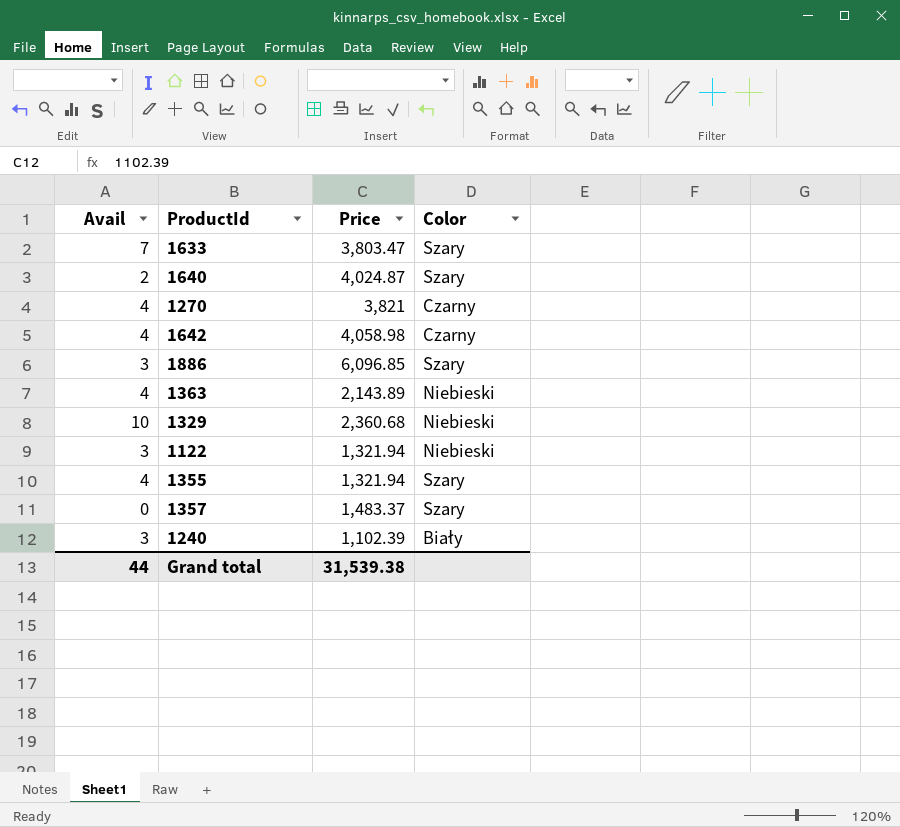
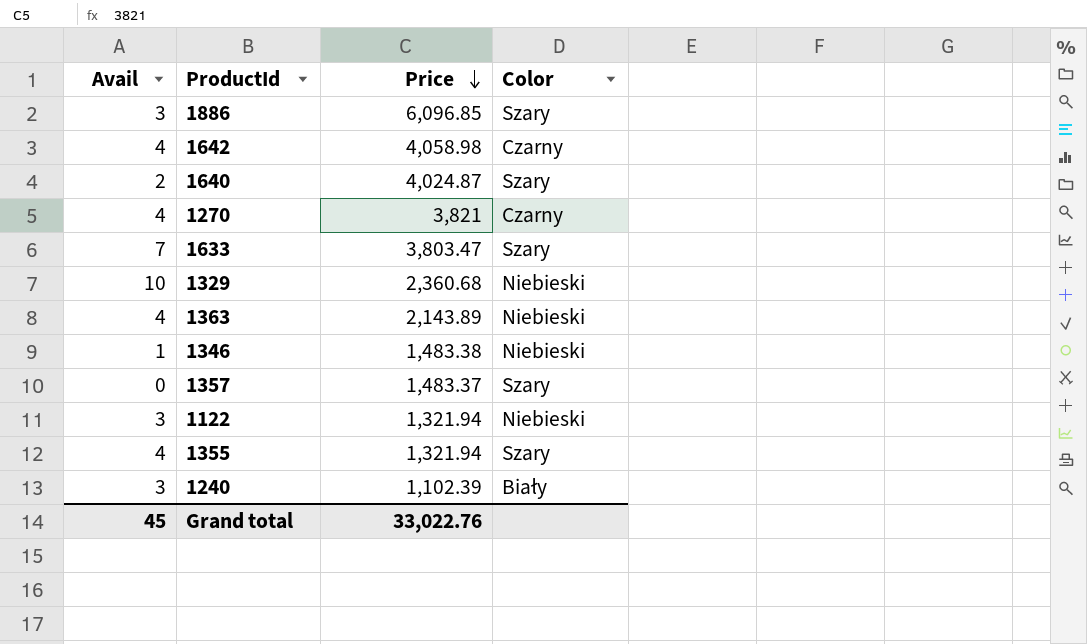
row order: none -> Price descending
row 1346: none -> 1 | 1,483.38 | Niebieski
Grand total | Avail: 44 -> 45
Grand total | Price: 31,539.38 -> 33,022.76

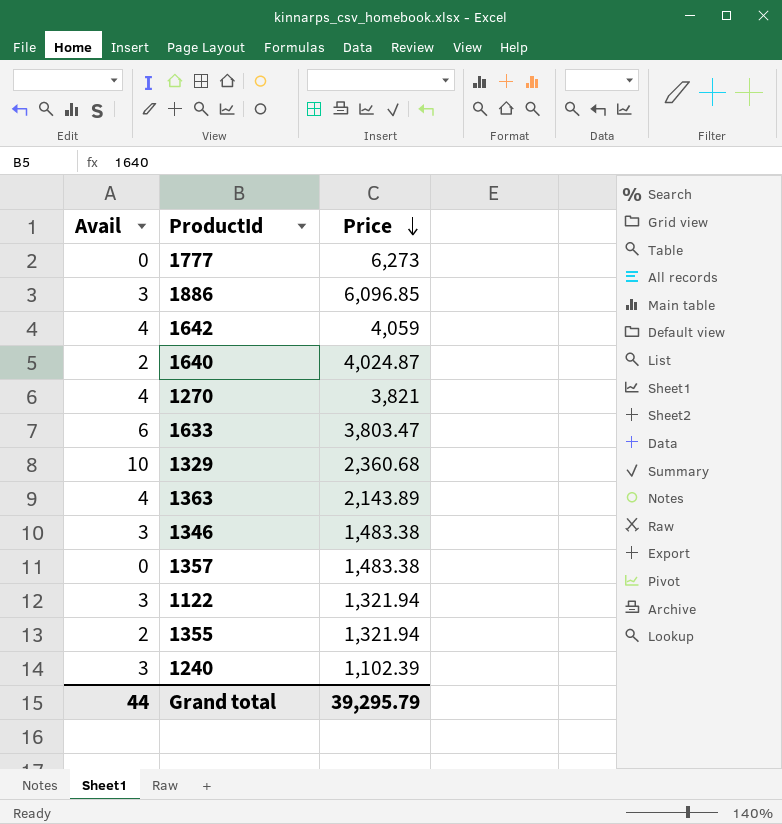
column Color | position: 4 -> none
row 1777: none -> 0 | 6,273
1642 | Price: 4,058.98 -> 4,059
1633 | Avail: 7 -> 6
1346 | Avail: 1 -> 3
1357 | Price: 1,483.37 -> 1,483.38
1355 | Avail: 4 -> 2
Grand total | Avail: 45 -> 44
Grand total | Price: 33,022.76 -> 39,295.79

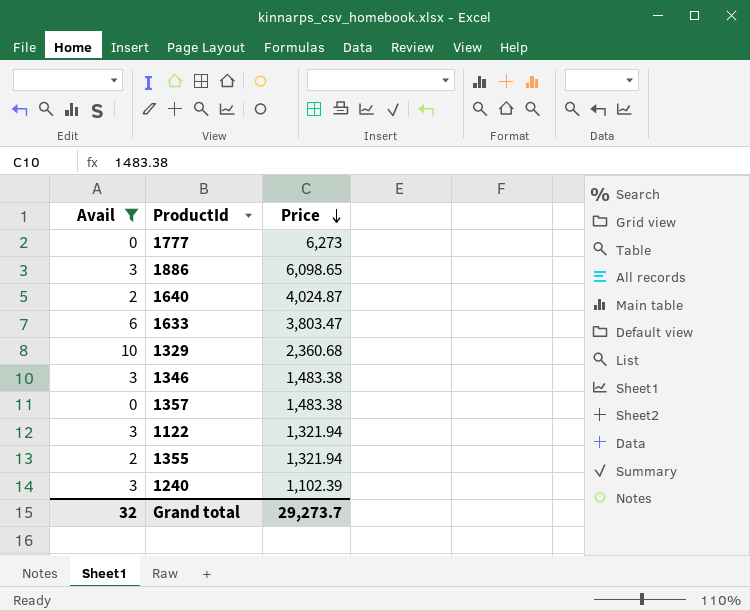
filter: none -> Avail != 4
1886 | Price: 6,096.85 -> 6,098.65
Grand total | Avail: 44 -> 32
Grand total | Price: 39,295.79 -> 29,273.7

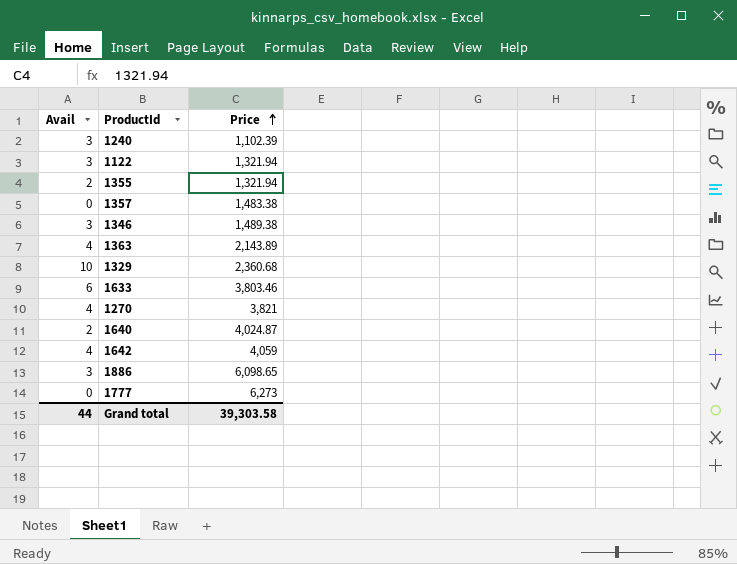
filter: Avail != 4 -> none
row order: Price descending -> Price ascending
1346 | Price: 1,483.38 -> 1,489.38
1633 | Price: 3,803.47 -> 3,803.46
Grand total | Avail: 32 -> 44
Grand total | Price: 29,273.7 -> 39,303.58

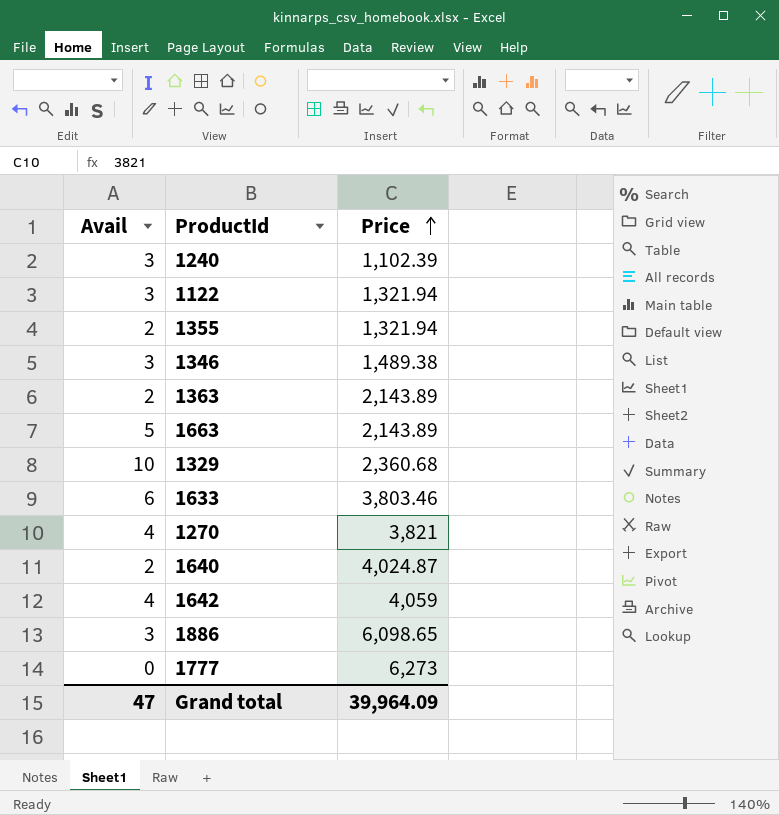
row 1357: 0 | 1,483.38 -> none
1363 | Avail: 4 -> 2
row 1663: none -> 5 | 2,143.89
Grand total | Avail: 44 -> 47
Grand total | Price: 39,303.58 -> 39,964.09

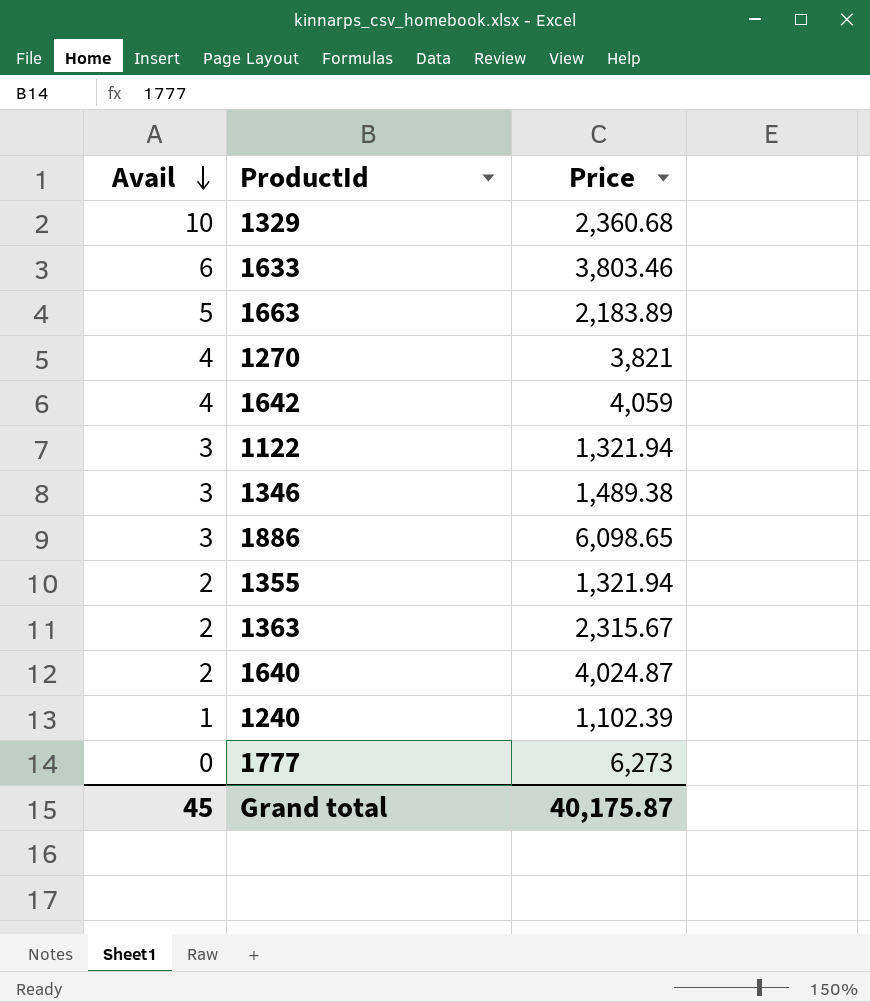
row order: Price ascending -> Avail descending
1663 | Price: 2,143.89 -> 2,183.89
1363 | Price: 2,143.89 -> 2,315.67
1240 | Avail: 3 -> 1
Grand total | Avail: 47 -> 45
Grand total | Price: 39,964.09 -> 40,175.87

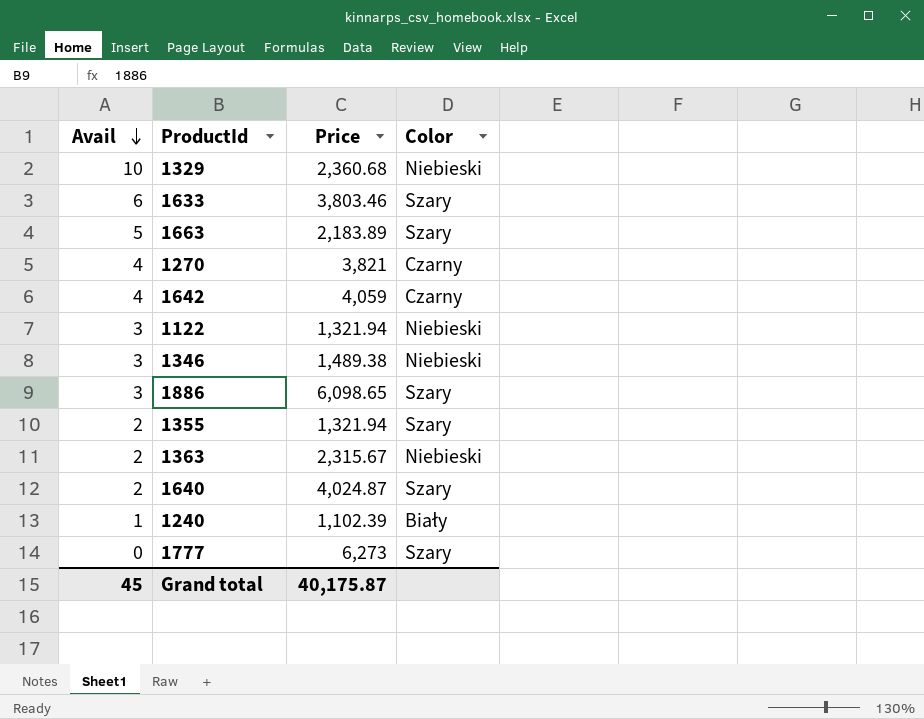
column Color | position: none -> 4

